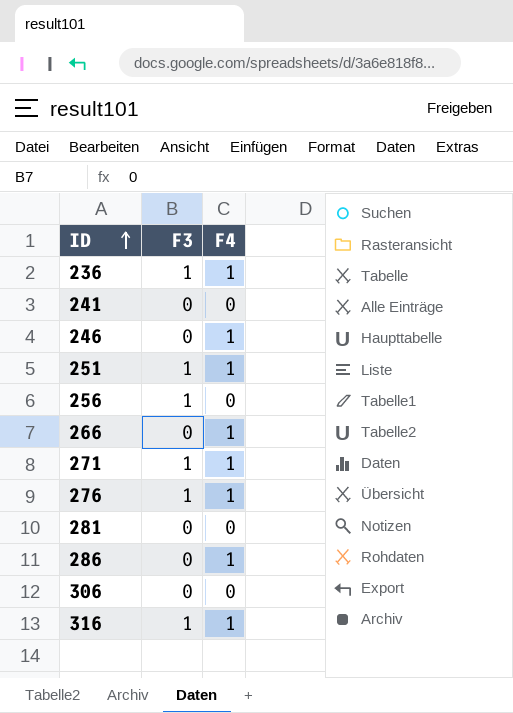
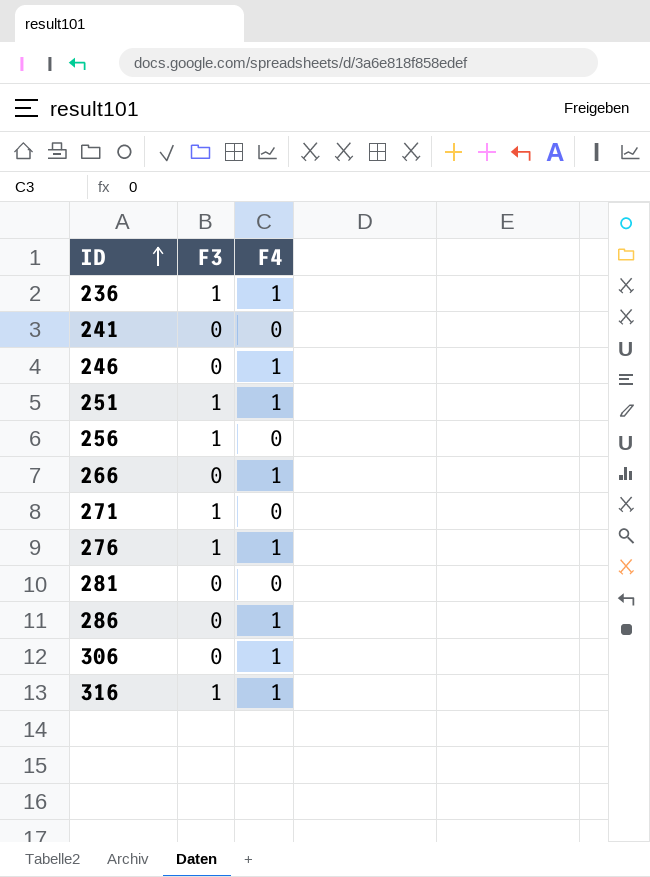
271 | F4: 1 -> 0
306 | F4: 0 -> 1

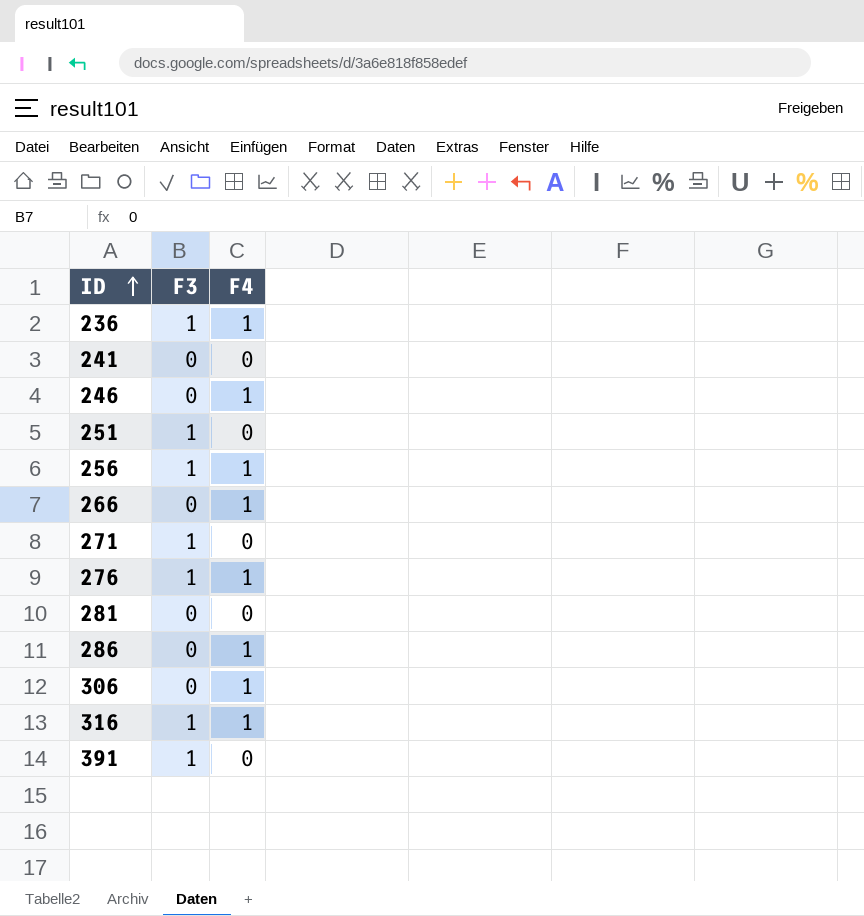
251 | F4: 1 -> 0
256 | F4: 0 -> 1
row 391: none -> 1 | 0

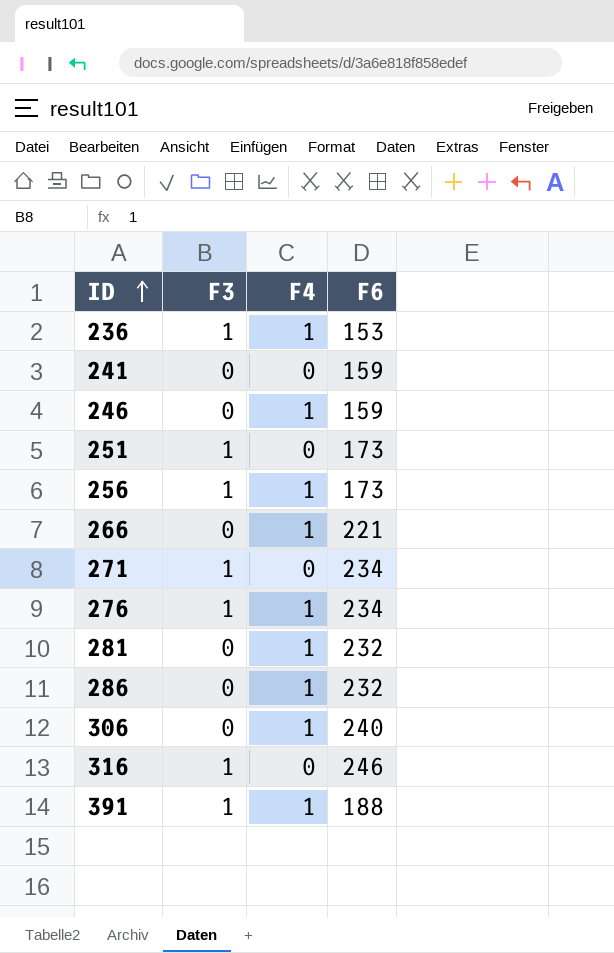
column F6 | position: none -> 4
281 | F4: 0 -> 1
316 | F4: 1 -> 0
391 | F4: 0 -> 1

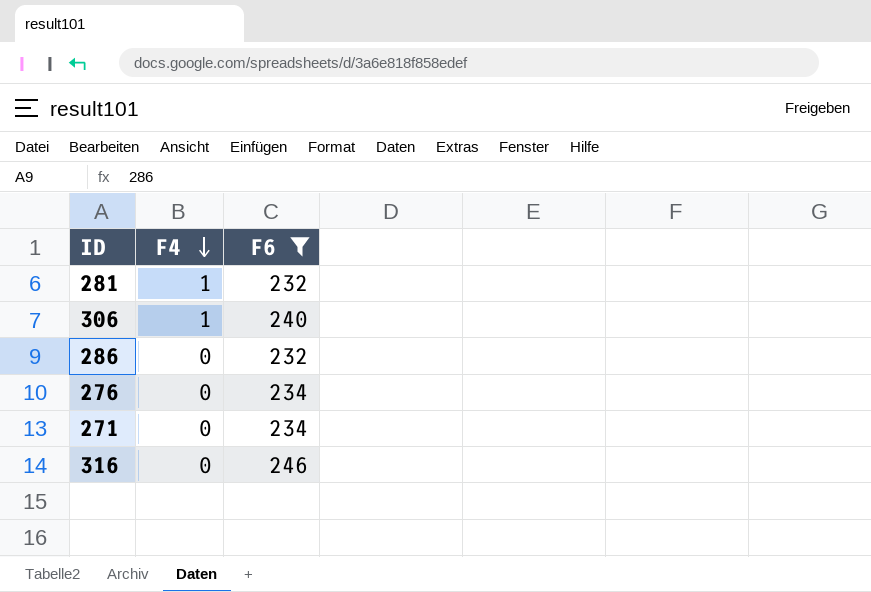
filter: none -> F6 >= 232
row order: ID ascending -> F4 descending
column F3 | position: 2 -> none
286 | F4: 1 -> 0
276 | F4: 1 -> 0

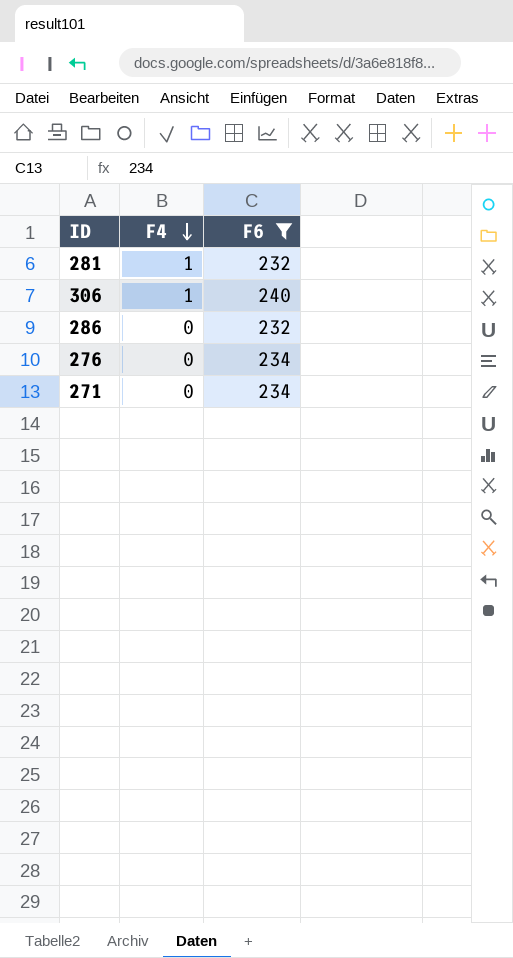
row 316: 0 | 246 -> none

